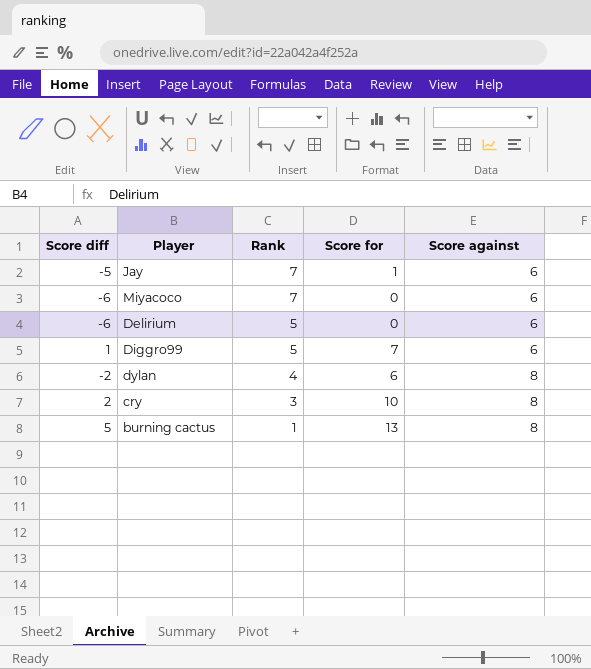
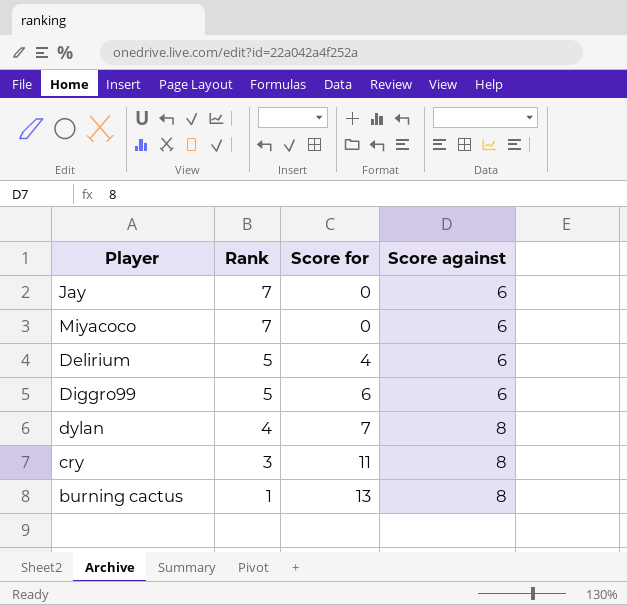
column Score diff | formula: [Score for] - [Score against] -> none
Jay | Score for: 1 -> 0
Delirium | Score for: 0 -> 4
Diggro99 | Score for: 7 -> 6
dylan | Score for: 6 -> 7
cry | Score for: 10 -> 11

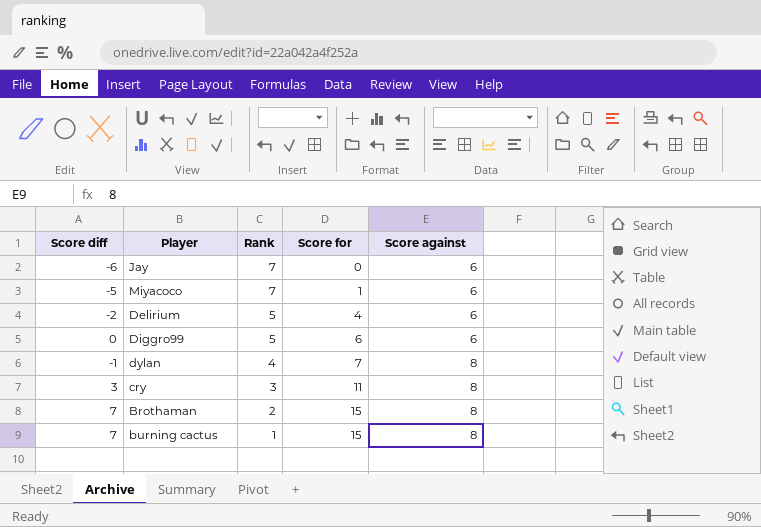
column Score diff | formula: none -> [Score for] - [Score against]
Miyacoco | Score for: 0 -> 1
row Brothaman: none -> 7 | 2 | 15 | 8
burning cactus | Score for: 13 -> 15

